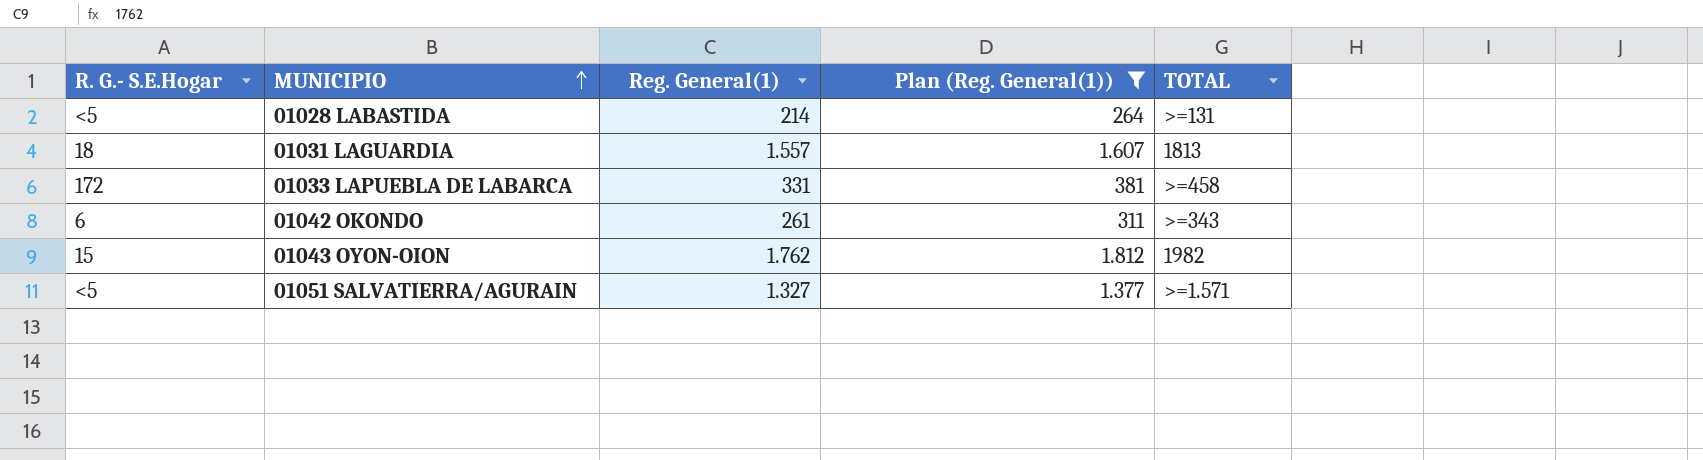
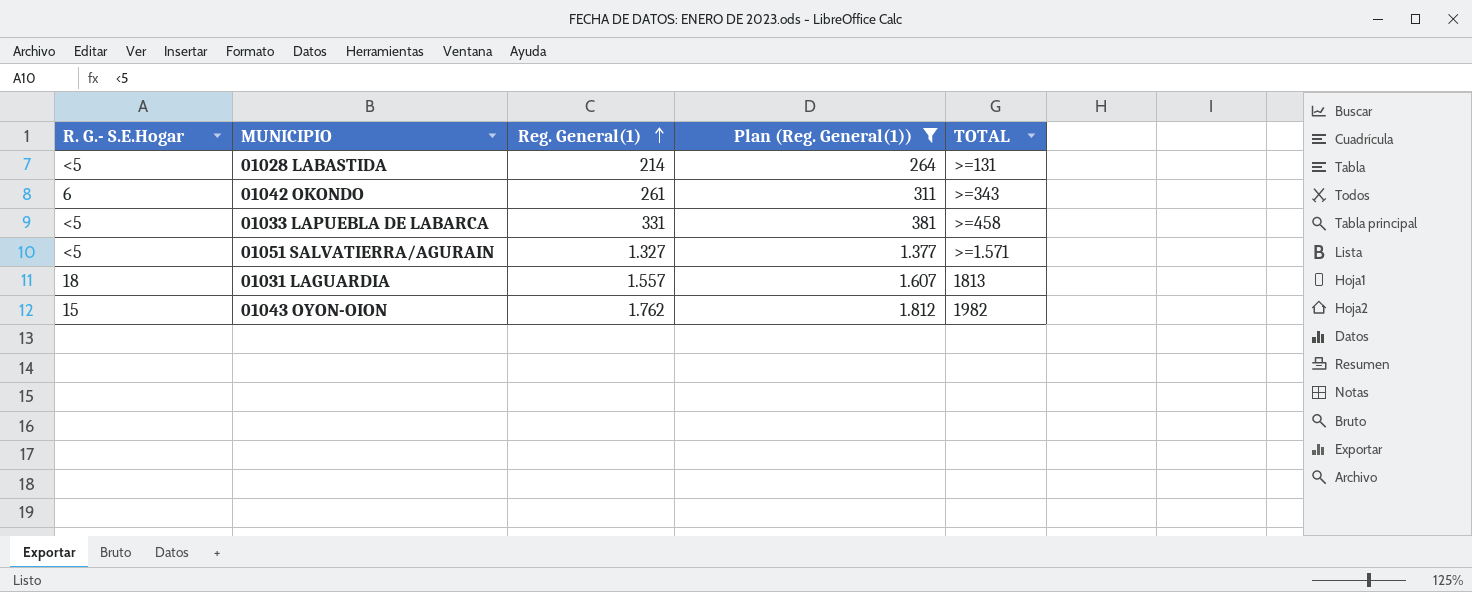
row order: MUNICIPIO ascending -> Reg. General(1) ascending
01033 LAPUEBLA DE LABARCA | R. G.- S.E.Hogar: 172 -> <5

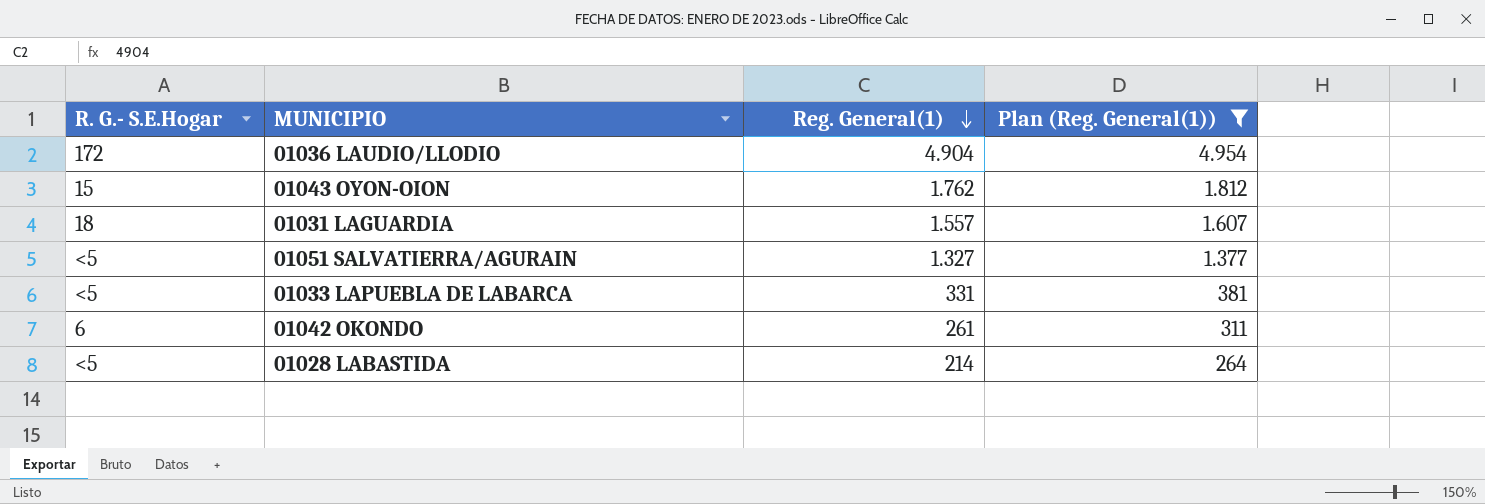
row order: Reg. General(1) ascending -> Reg. General(1) descending
column TOTAL | position: 5 -> none
row 01036 LAUDIO/LLODIO: none -> 172 | 4.904 | 4.954

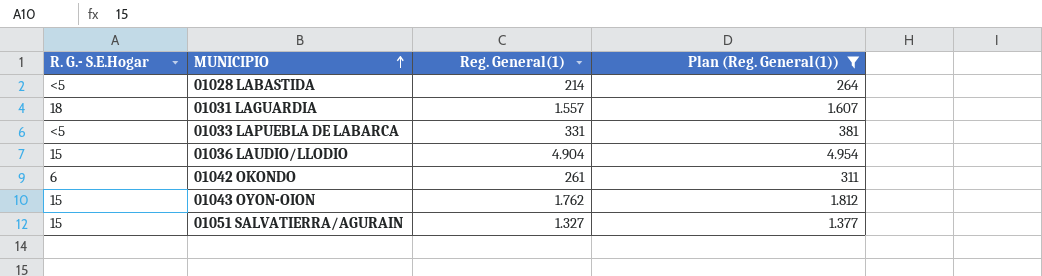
row order: Reg. General(1) descending -> MUNICIPIO ascending
01036 LAUDIO/LLODIO | R. G.- S.E.Hogar: 172 -> 15
01051 SALVATIERRA/AGURAIN | R. G.- S.E.Hogar: <5 -> 15

